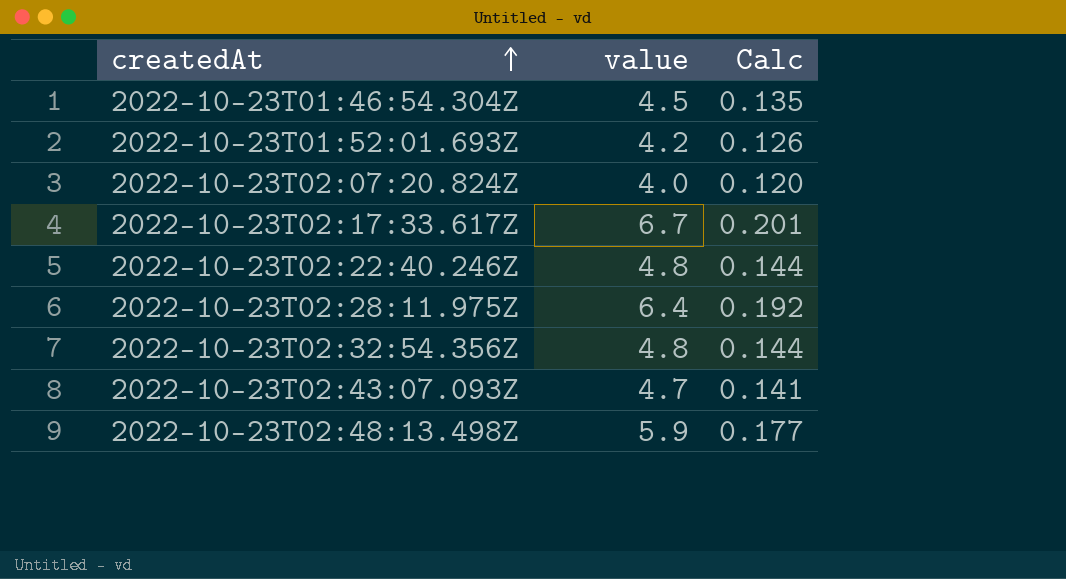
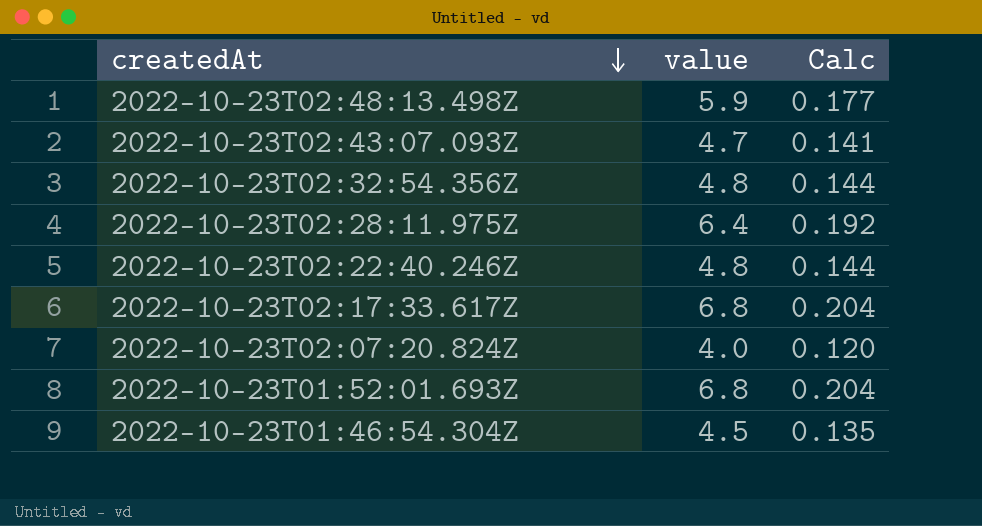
row order: createdAt ascending -> createdAt descending
2022-10-23T02:17:33.617Z | value: 6.7 -> 6.8
2022-10-23T02:17:33.617Z | Calc: 0.201 -> 0.204
2022-10-23T01:52:01.693Z | value: 4.2 -> 6.8
2022-10-23T01:52:01.693Z | Calc: 0.126 -> 0.204

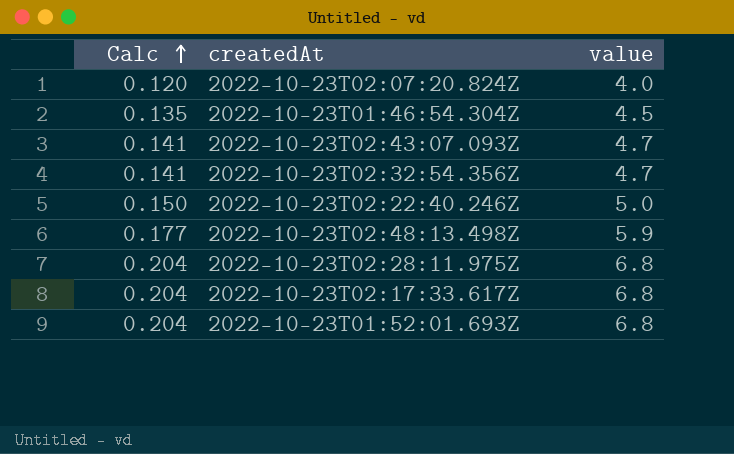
row order: createdAt descending -> Calc ascending
column Calc | position: 3 -> 1
2022-10-23T02:32:54.356Z | Calc: 0.144 -> 0.141
2022-10-23T02:32:54.356Z | value: 4.8 -> 4.7
2022-10-23T02:22:40.246Z | Calc: 0.144 -> 0.150
2022-10-23T02:22:40.246Z | value: 4.8 -> 5.0
2022-10-23T02:28:11.975Z | Calc: 0.192 -> 0.204
2022-10-23T02:28:11.975Z | value: 6.4 -> 6.8

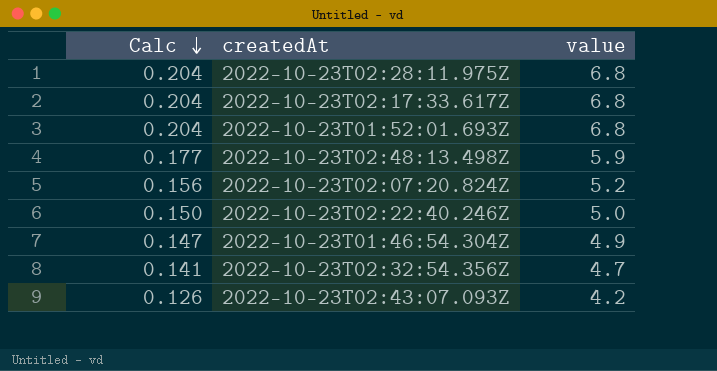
row order: Calc ascending -> Calc descending
2022-10-23T02:07:20.824Z | Calc: 0.120 -> 0.156
2022-10-23T02:07:20.824Z | value: 4.0 -> 5.2
2022-10-23T01:46:54.304Z | Calc: 0.135 -> 0.147
2022-10-23T01:46:54.304Z | value: 4.5 -> 4.9
2022-10-23T02:43:07.093Z | Calc: 0.141 -> 0.126
2022-10-23T02:43:07.093Z | value: 4.7 -> 4.2

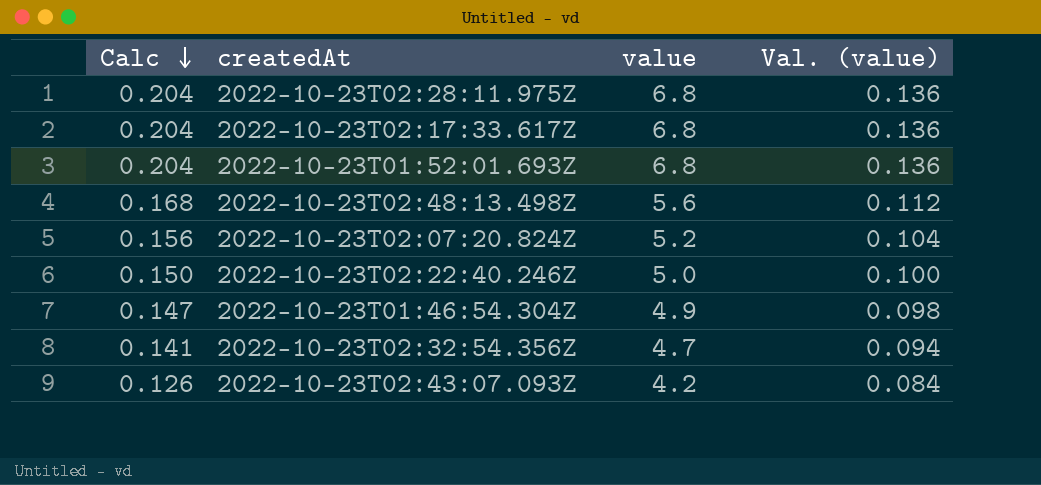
column Val. (value) | formula: none -> [value] * 0.02
2022-10-23T02:48:13.498Z | Calc: 0.177 -> 0.168
2022-10-23T02:48:13.498Z | value: 5.9 -> 5.6

